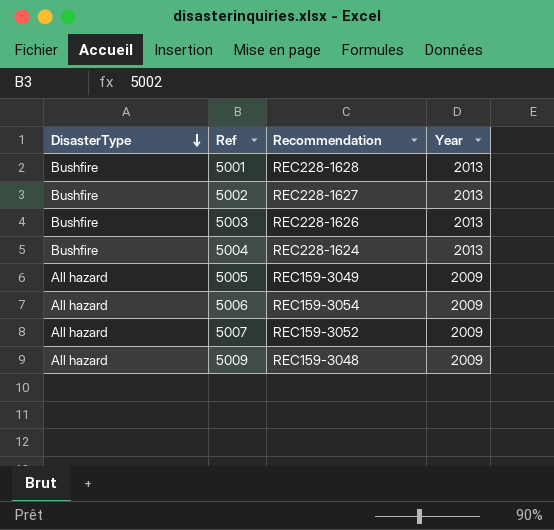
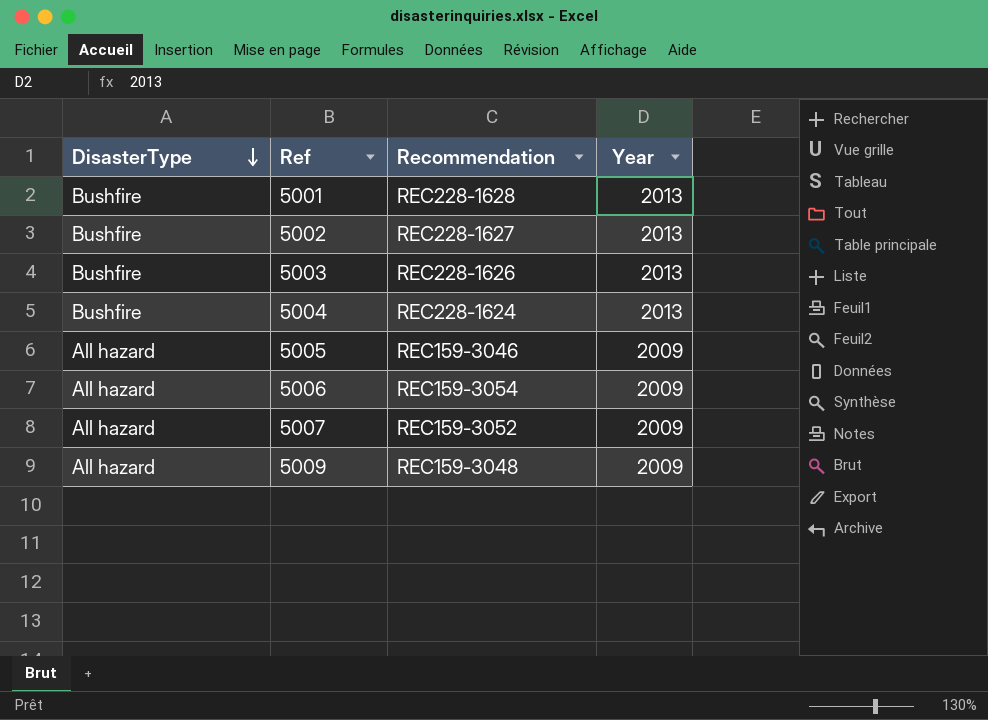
5005 | Recommendation: REC159-3049 -> REC159-3046

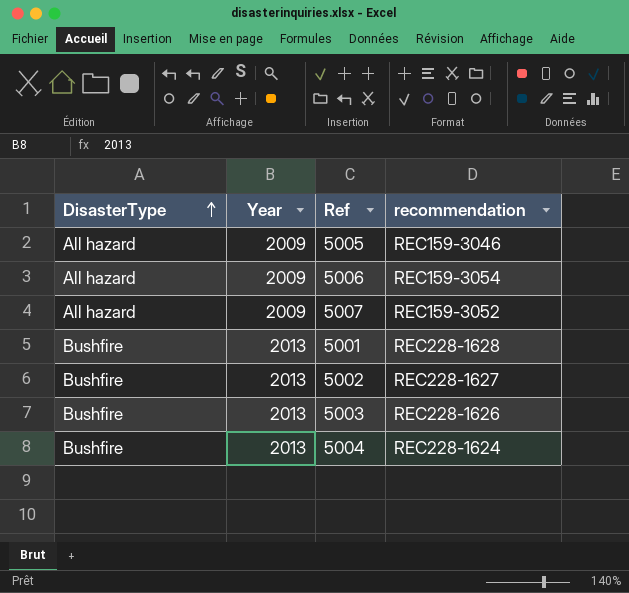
row order: DisasterType descending -> DisasterType ascending
column Year | position: 4 -> 2
column name: Recommendation -> recommendation
row 5009: All hazard | REC159-3048 | 2009 -> none

